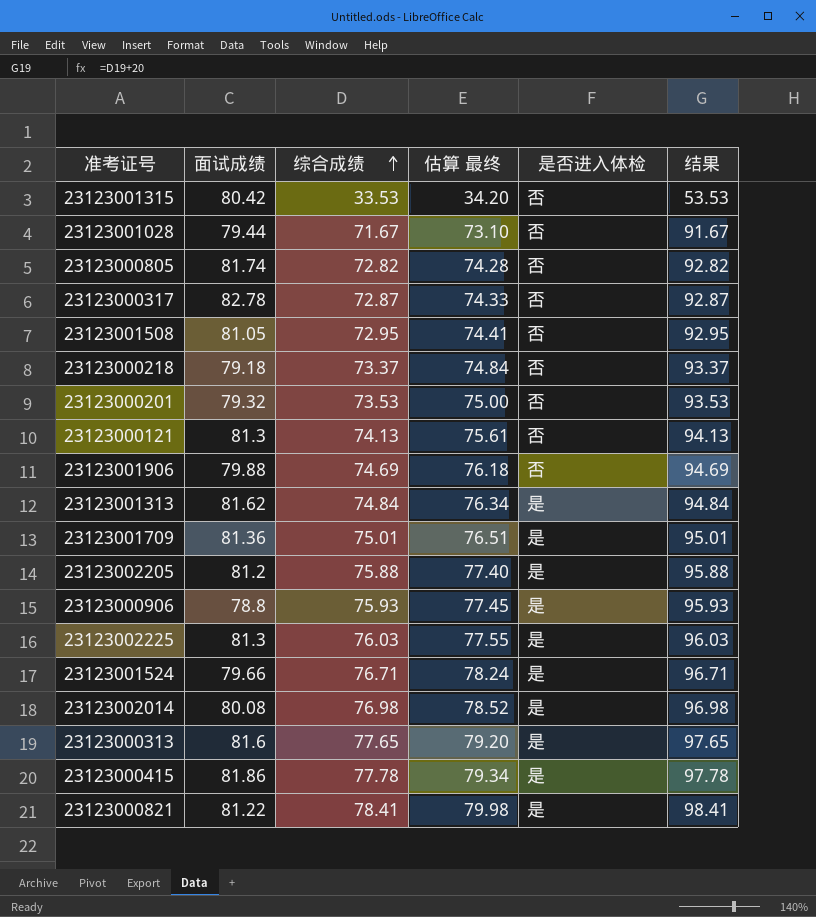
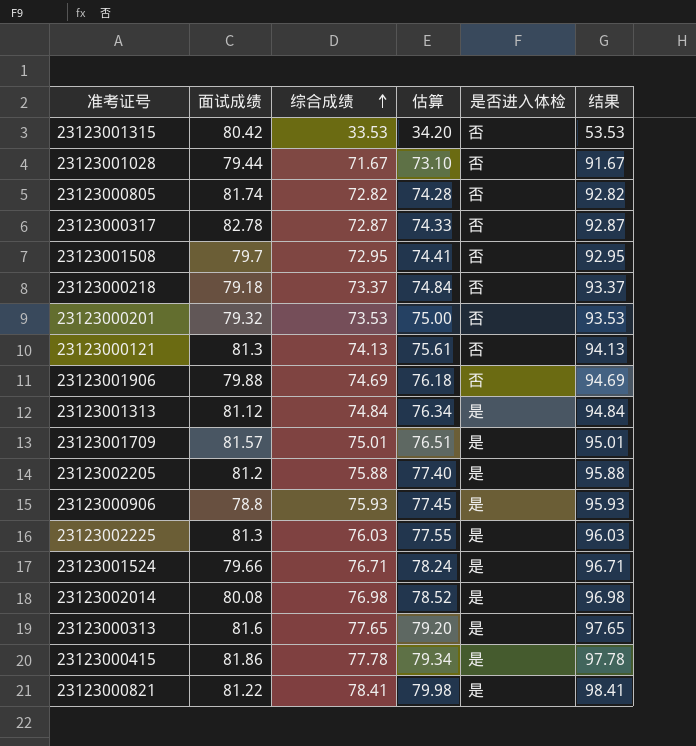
column name: 估算 最终 -> 估算
23123001508 | 面试成绩: 81.05 -> 79.7
23123001313 | 面试成绩: 81.62 -> 81.12
23123001709 | 面试成绩: 81.36 -> 81.57

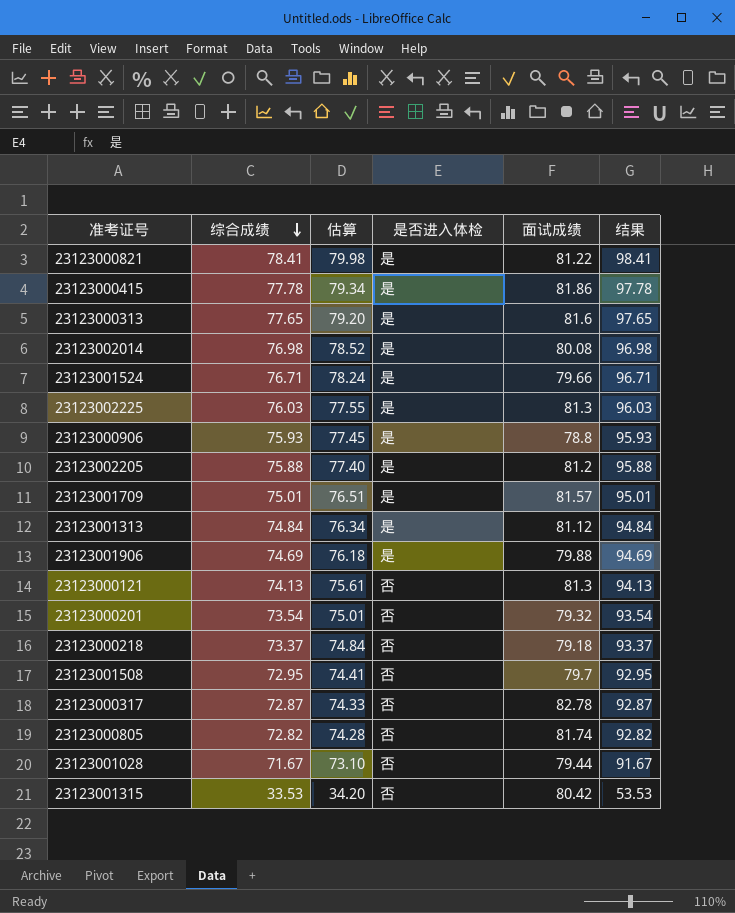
row order: 综合成绩 ascending -> 综合成绩 descending
column 面试成绩 | position: 2 -> 5
23123001906 | 是否进入体检: 否 -> 是
23123000201 | 综合成绩: 73.53 -> 73.54
23123000201 | 估算: 75.00 -> 75.01
23123000201 | 结果: 93.53 -> 93.54

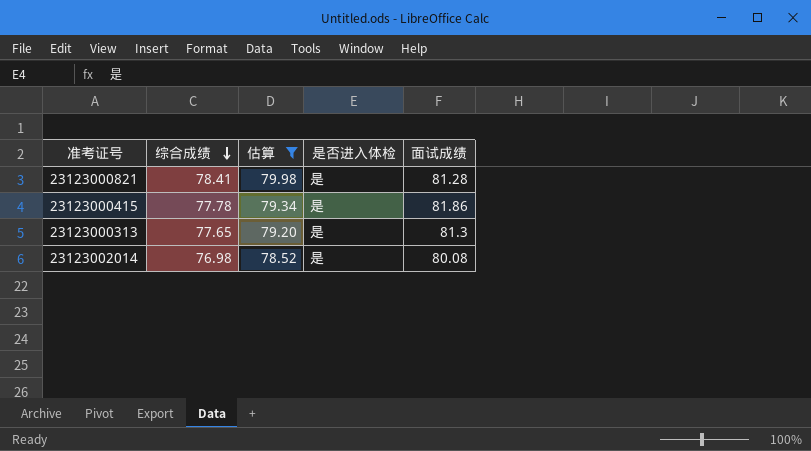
filter: none -> 估算 >= 78.52
column 结果 | formula: [综合成绩] + 20 -> none
23123000821 | 面试成绩: 81.22 -> 81.28
23123000313 | 面试成绩: 81.6 -> 81.3

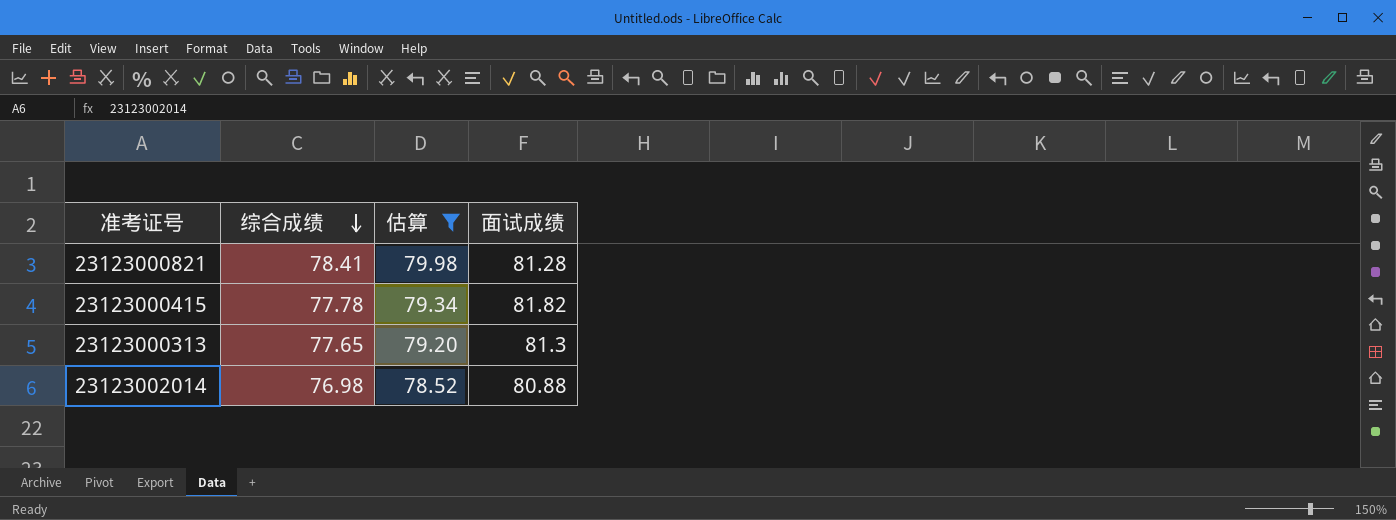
column 是否进入体检 | position: 4 -> none
23123000415 | 面试成绩: 81.86 -> 81.82
23123002014 | 面试成绩: 80.08 -> 80.88

